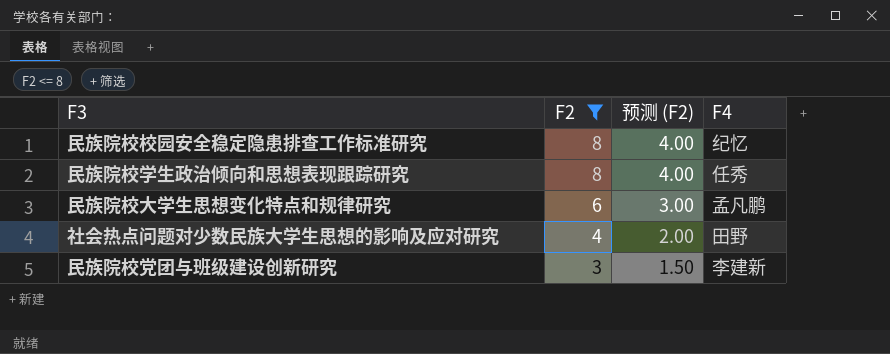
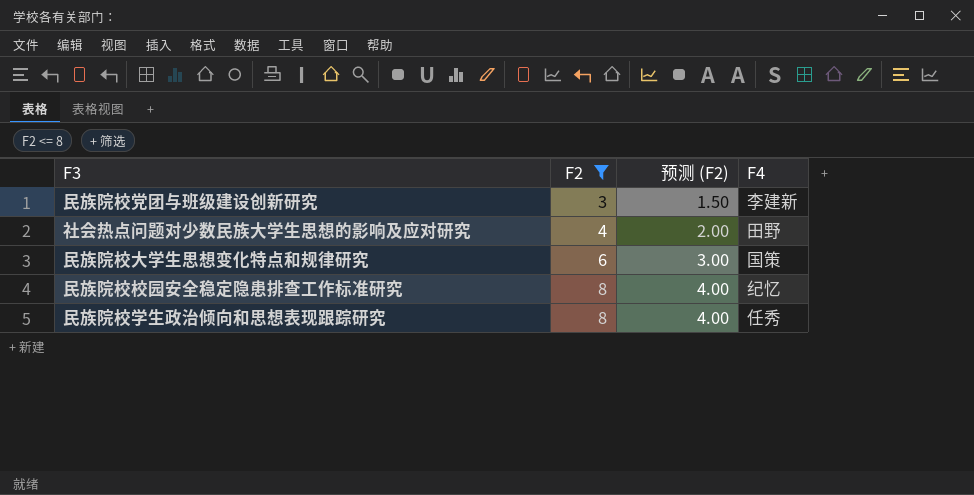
row order: F2 descending -> F2 ascending
民族院校大学生思想变化特点和规律研究 | F4: 孟凡鹏 -> 国策

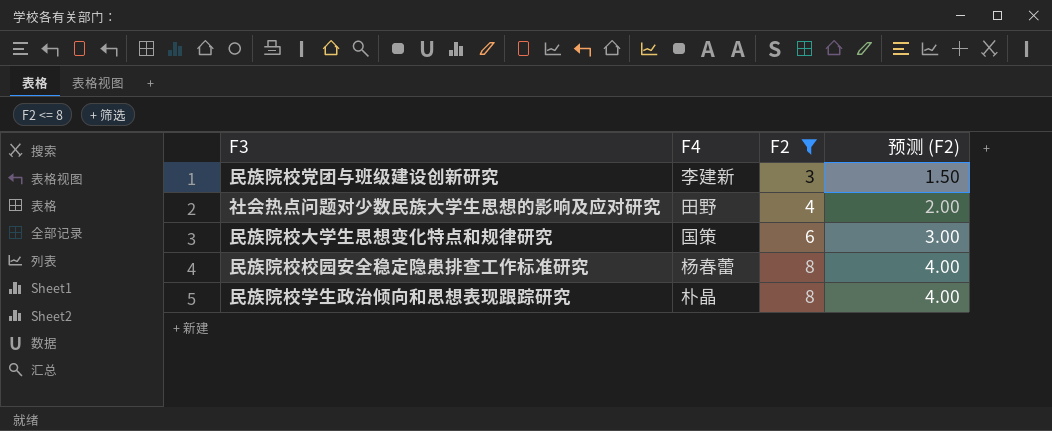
column F4 | position: 4 -> 2
民族院校校园安全稳定隐患排查工作标准研究 | F4: 纪忆 -> 杨春蕾
民族院校学生政治倾向和思想表现跟踪研究 | F4: 任秀 -> 朴晶

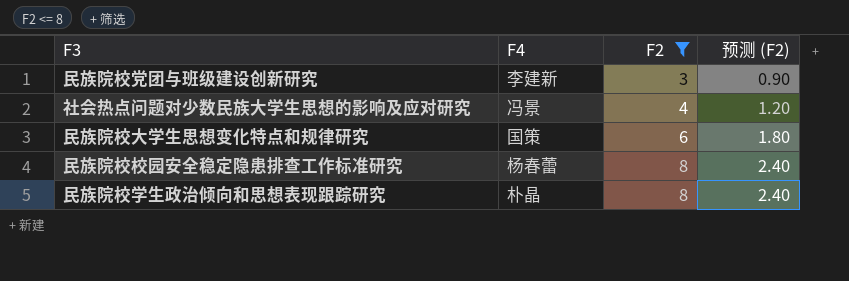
column 预测 (F2) | formula: [F2] * 0.5 -> [F2] * 0.3
社会热点问题对少数民族大学生思想的影响及应对研究 | F4: 田野 -> 冯景

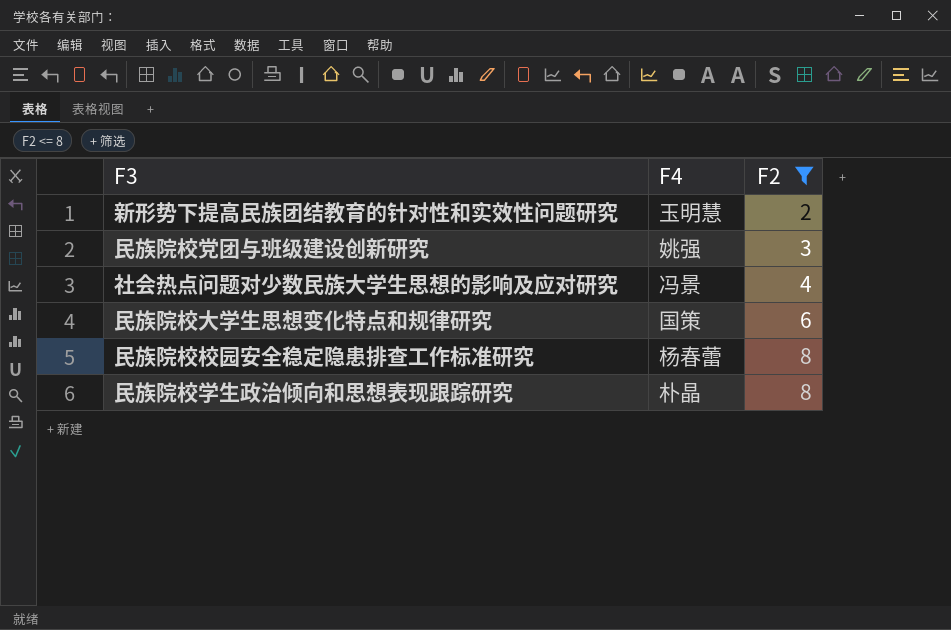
column 预测 (F2) | formula: [F2] * 0.3 -> none
row 新形势下提高民族团结教育的针对性和实效性问题研究: none -> 玉明慧 | 2
民族院校党团与班级建设创新研究 | F4: 李建新 -> 姚强

